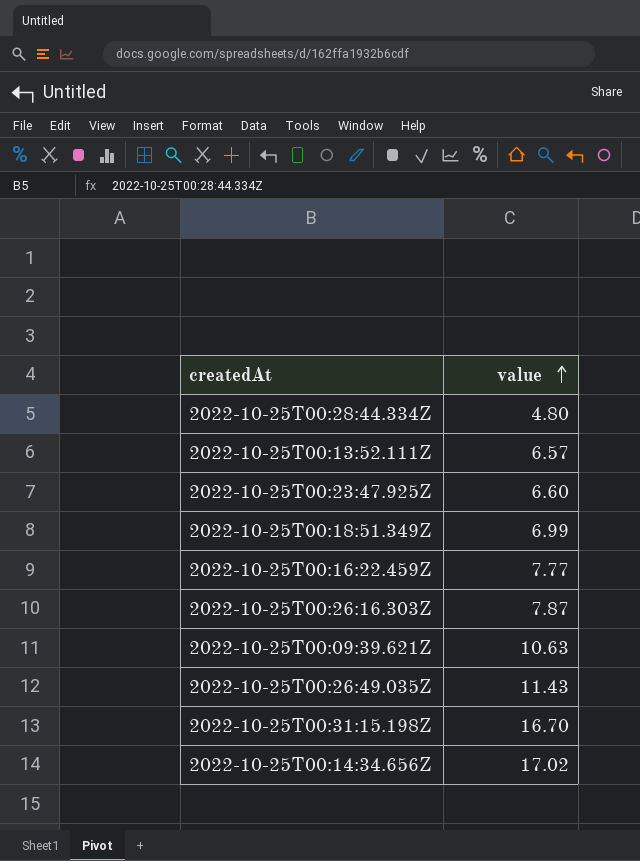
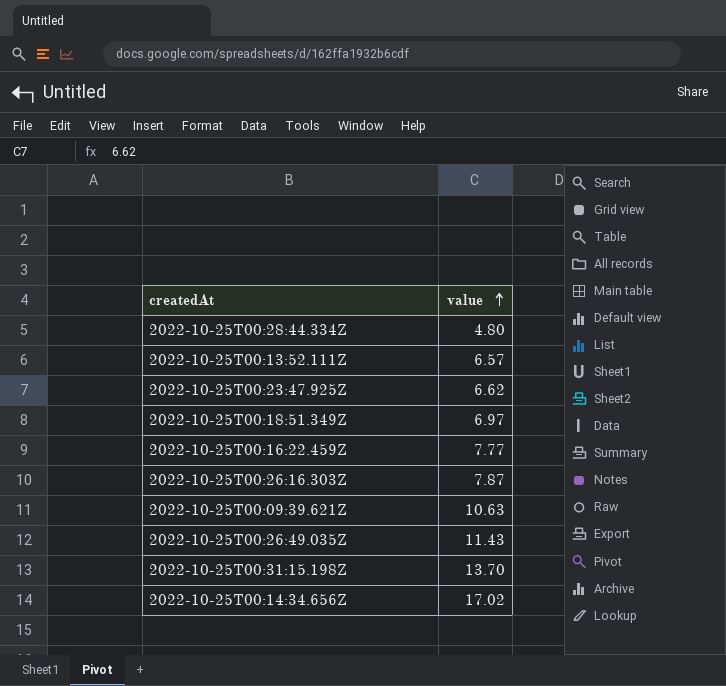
2022-10-25T00:23:47.925Z | value: 6.60 -> 6.62
2022-10-25T00:18:51.349Z | value: 6.99 -> 6.97
2022-10-25T00:31:15.198Z | value: 16.70 -> 13.70

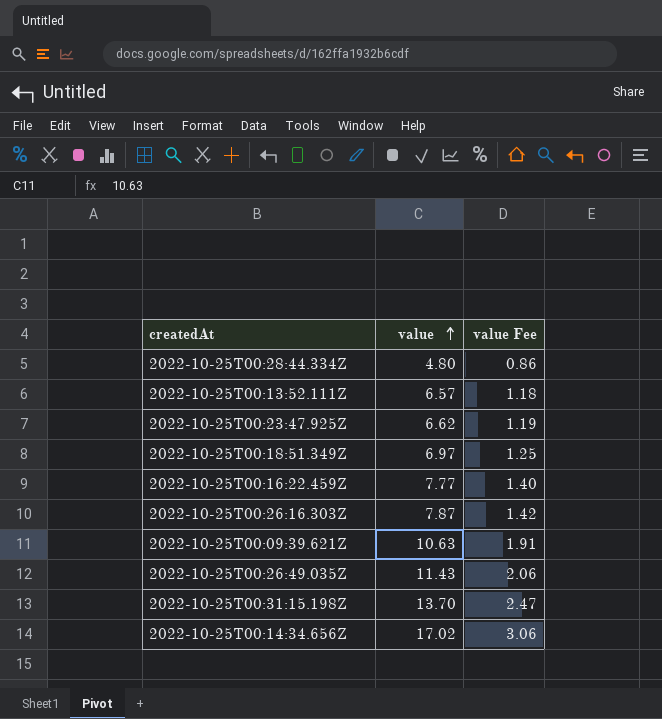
column value Fee | formula: none -> [value] * 0.18

